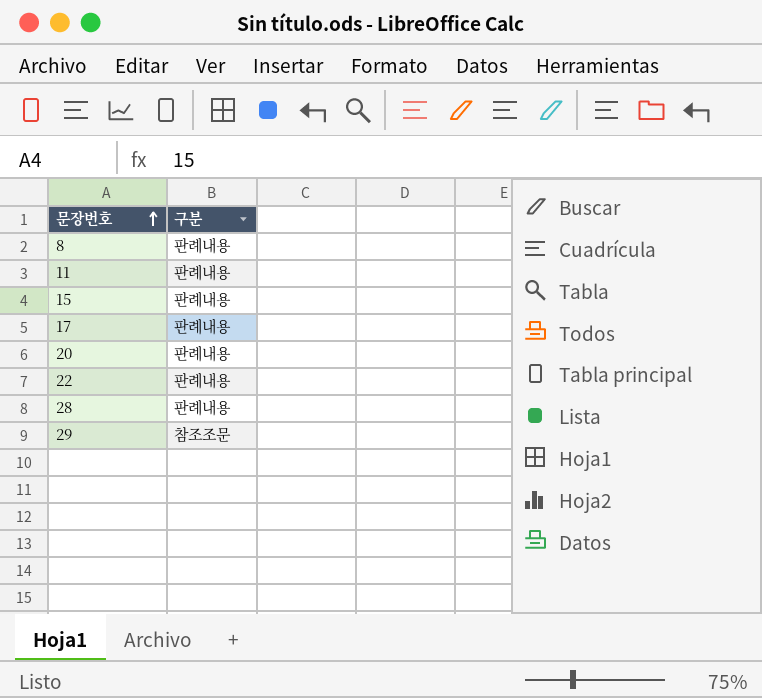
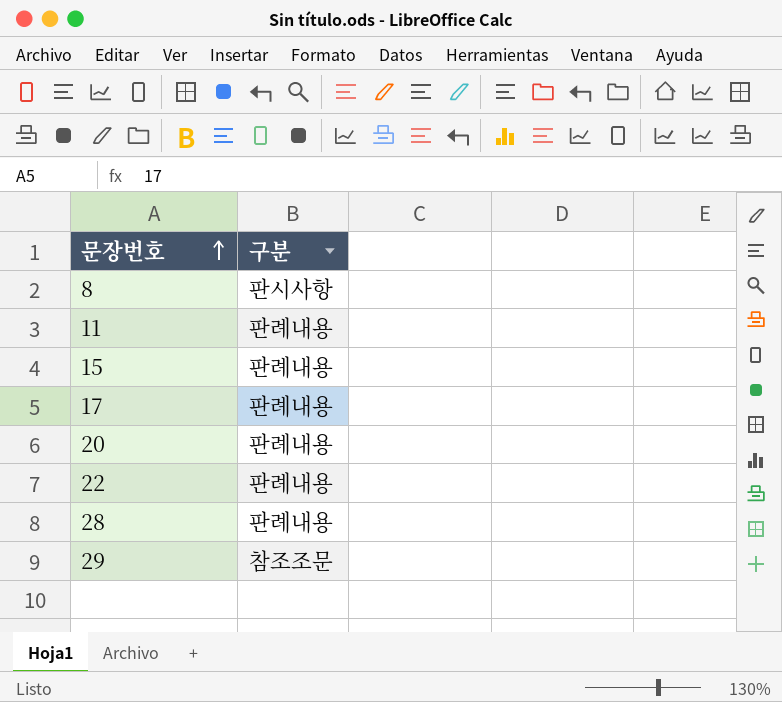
8 | 구분: 판례내용 -> 판시사항

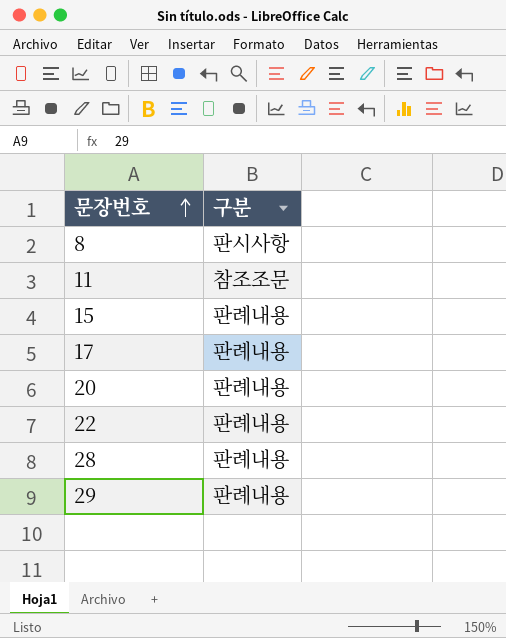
11 | 구분: 판례내용 -> 참조조문
29 | 구분: 참조조문 -> 판례내용

